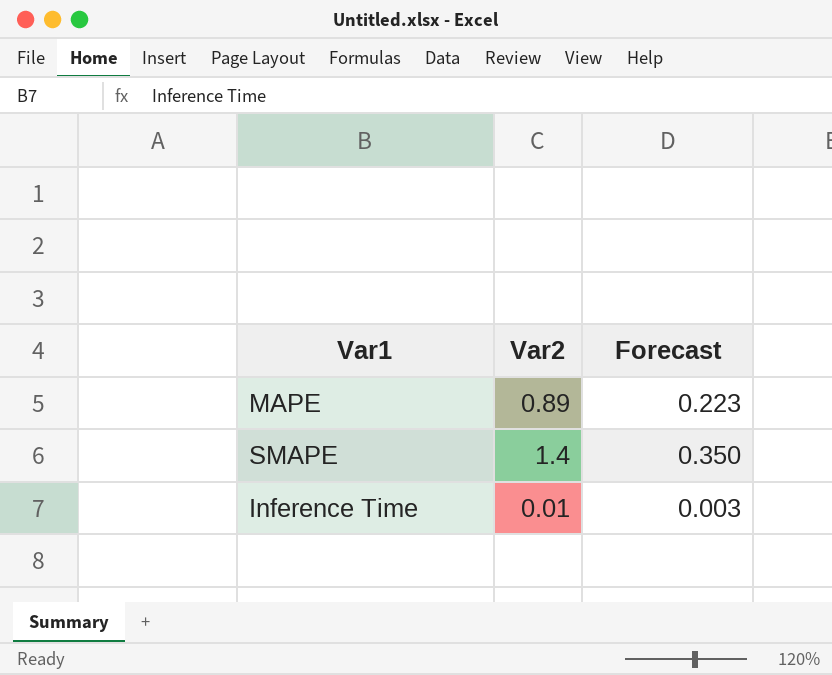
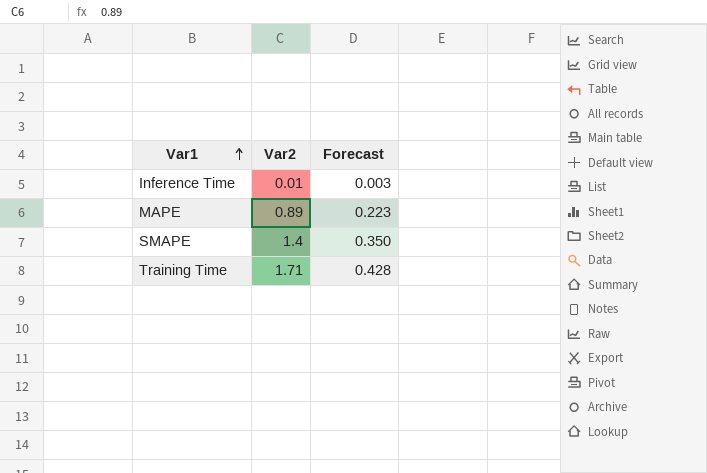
row order: none -> Var1 ascending
row Training Time: none -> 1.71 | 0.428

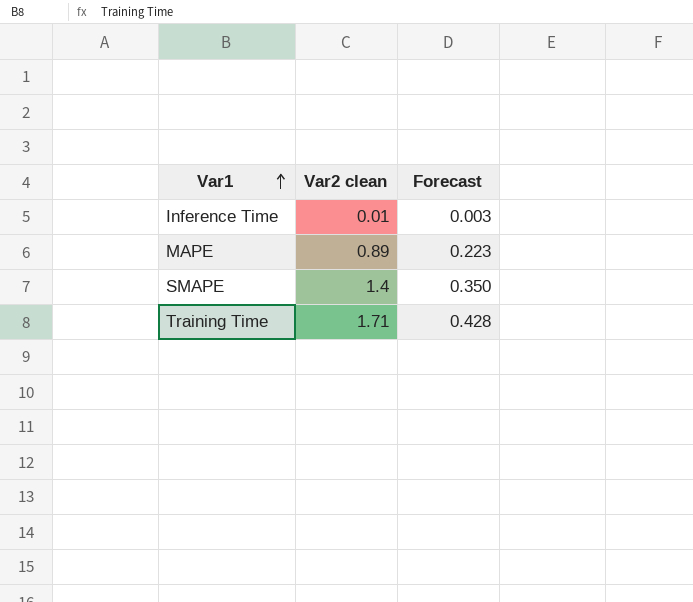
column name: Var2 -> Var2 clean

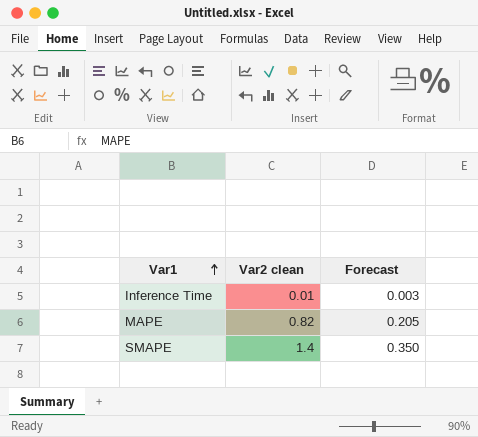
row Training Time: 1.71 | 0.428 -> none
MAPE | Var2 clean: 0.89 -> 0.82
MAPE | Forecast: 0.223 -> 0.205

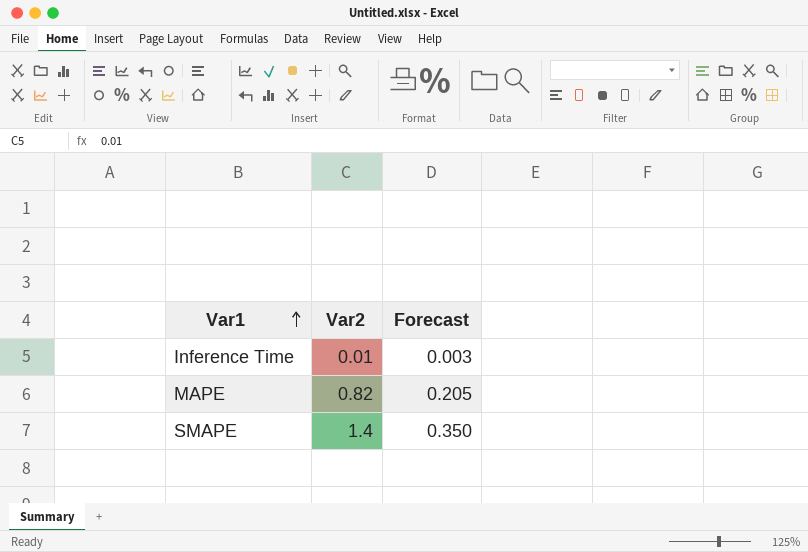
column name: Var2 clean -> Var2

